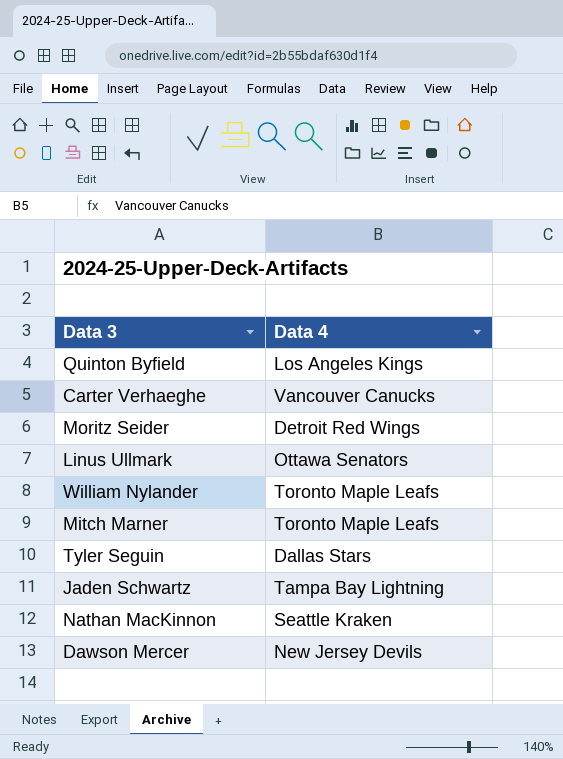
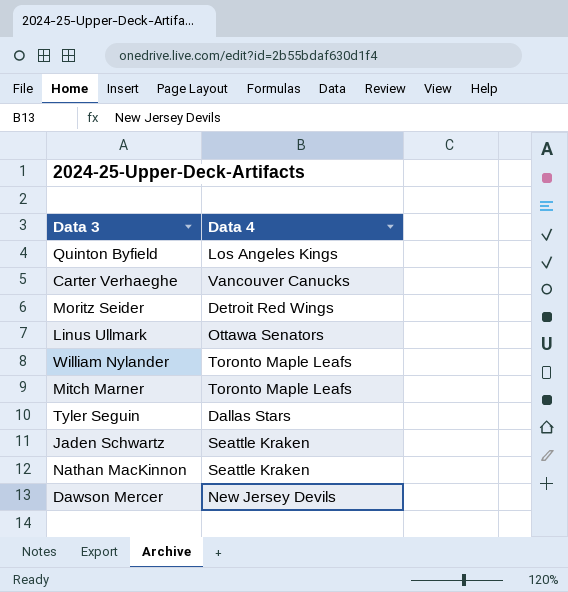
Jaden Schwartz | Data 4: Tampa Bay Lightning -> Seattle Kraken

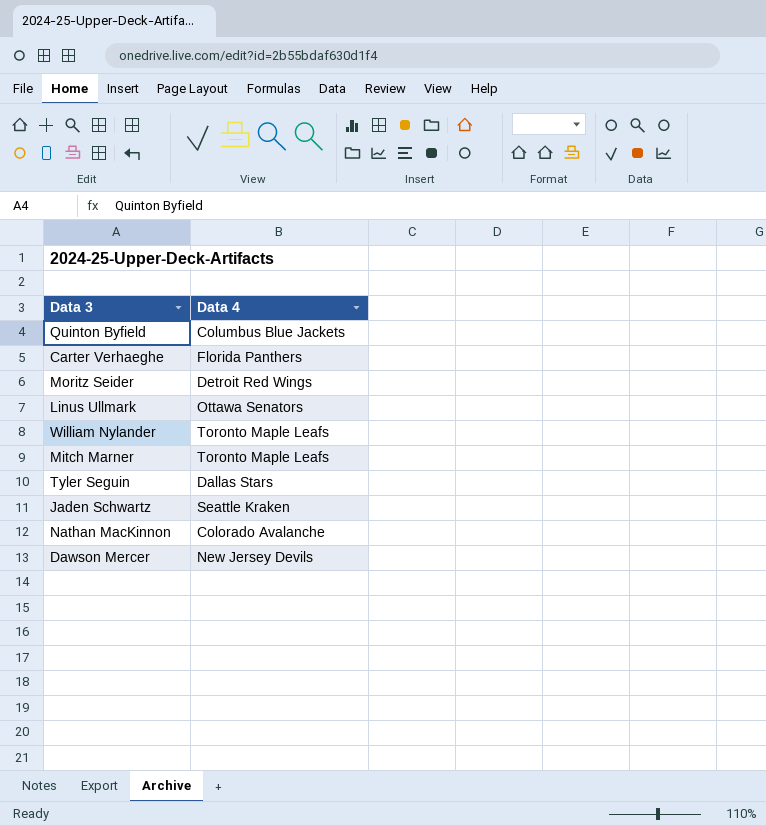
Quinton Byfield | Data 4: Los Angeles Kings -> Columbus Blue Jackets
Carter Verhaeghe | Data 4: Vancouver Canucks -> Florida Panthers
Nathan MacKinnon | Data 4: Seattle Kraken -> Colorado Avalanche

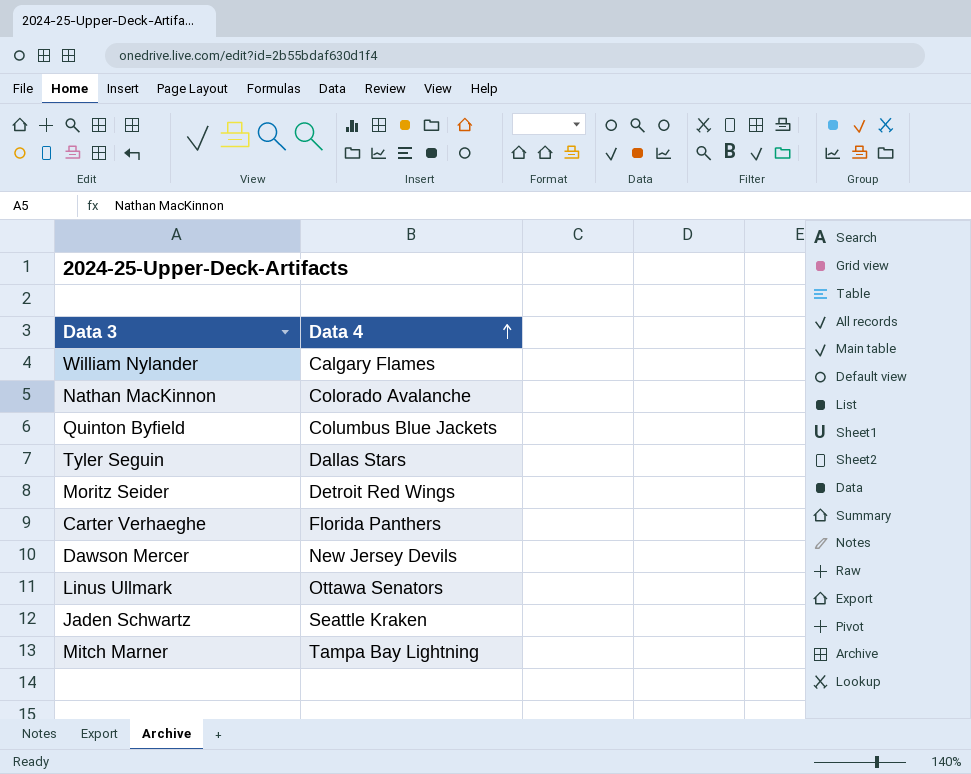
row order: none -> Data 4 ascending
William Nylander | Data 4: Toronto Maple Leafs -> Calgary Flames
Mitch Marner | Data 4: Toronto Maple Leafs -> Tampa Bay Lightning

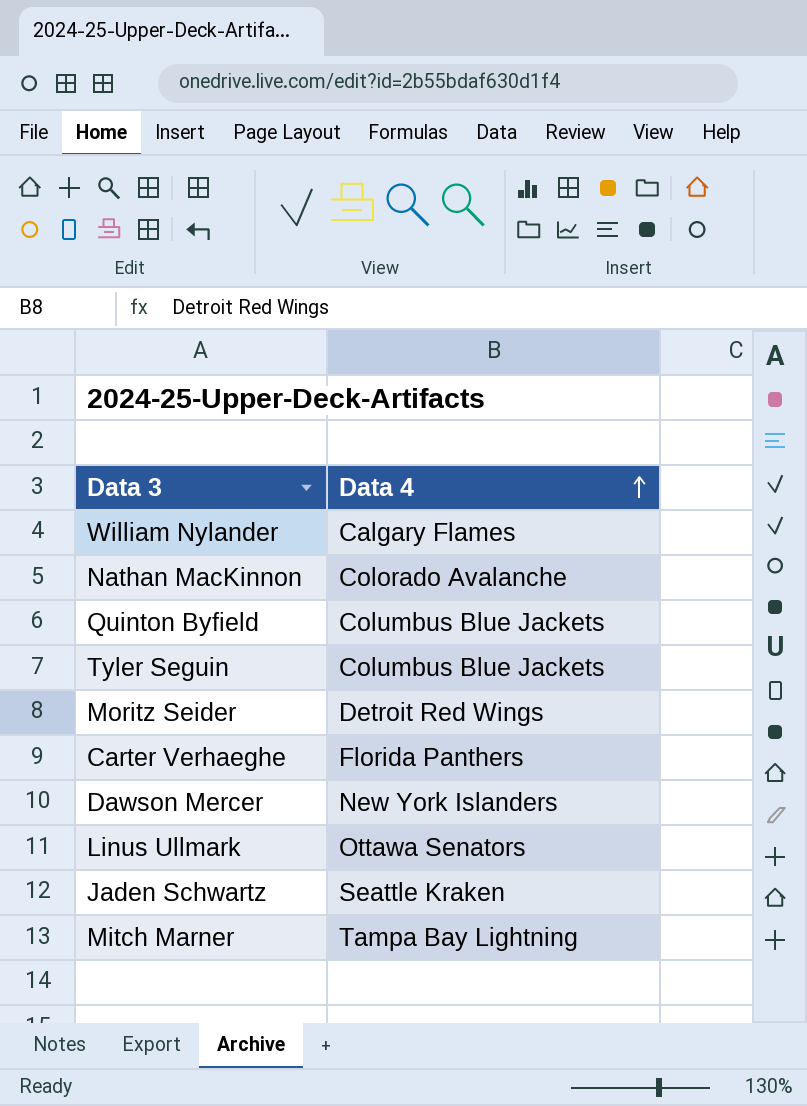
Tyler Seguin | Data 4: Dallas Stars -> Columbus Blue Jackets
Dawson Mercer | Data 4: New Jersey Devils -> New York Islanders

